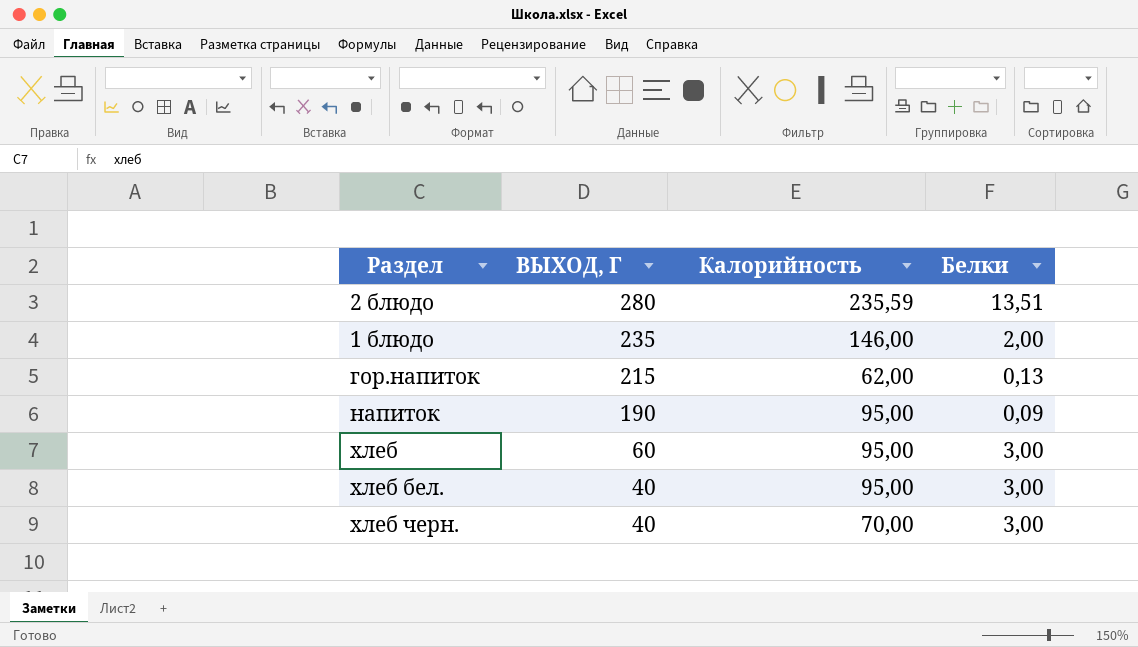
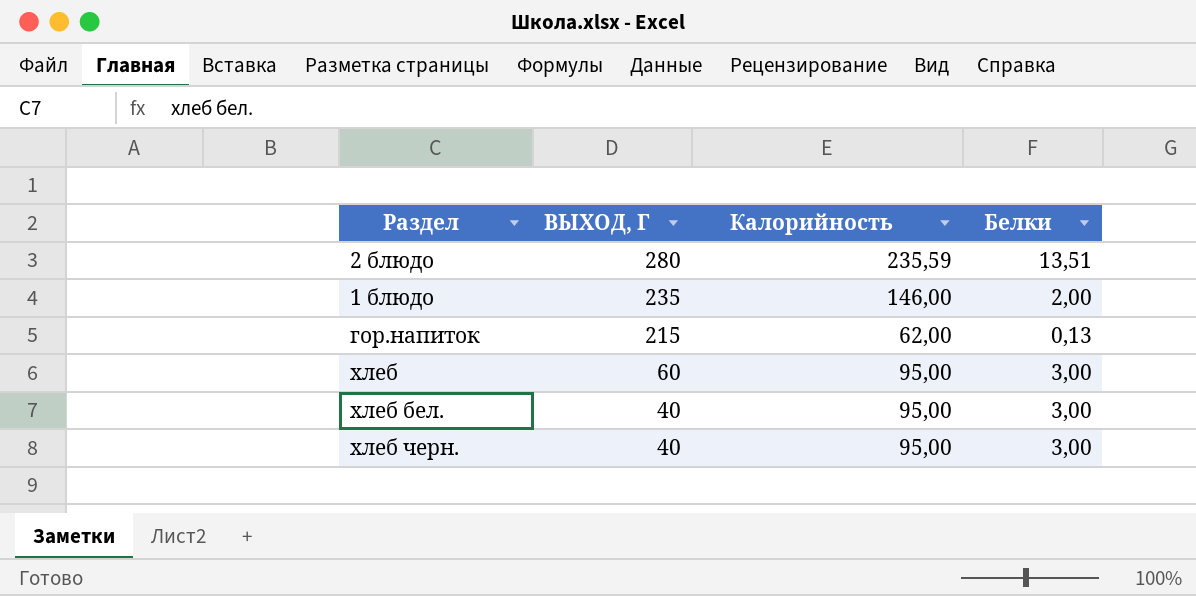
row напиток: 190 | 95,00 | 0,09 -> none
хлеб черн. | Калорийность: 70,00 -> 95,00

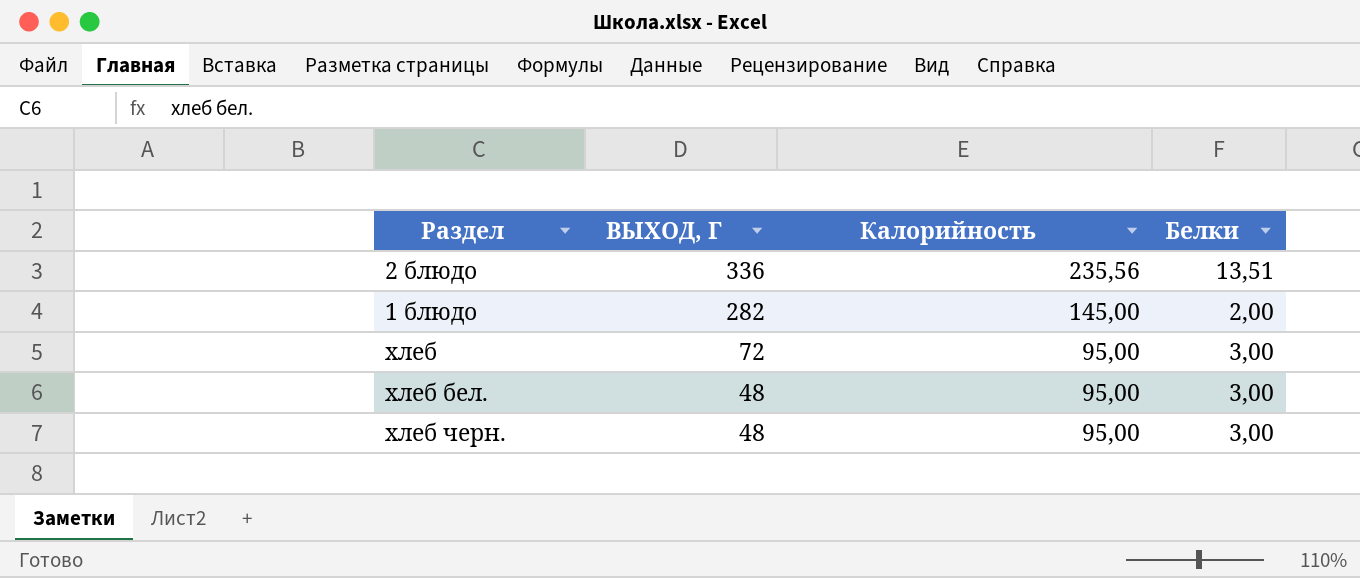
row гор.напиток: 215 | 62,00 | 0,13 -> none
2 блюдо | ВЫХОД, Г: 280 -> 336
2 блюдо | Калорийность: 235,59 -> 235,56
1 блюдо | ВЫХОД, Г: 235 -> 282
1 блюдо | Калорийность: 146,00 -> 145,00
хлеб | ВЫХОД, Г: 60 -> 72
хлеб бел. | ВЫХОД, Г: 40 -> 48
хлеб черн. | ВЫХОД, Г: 40 -> 48

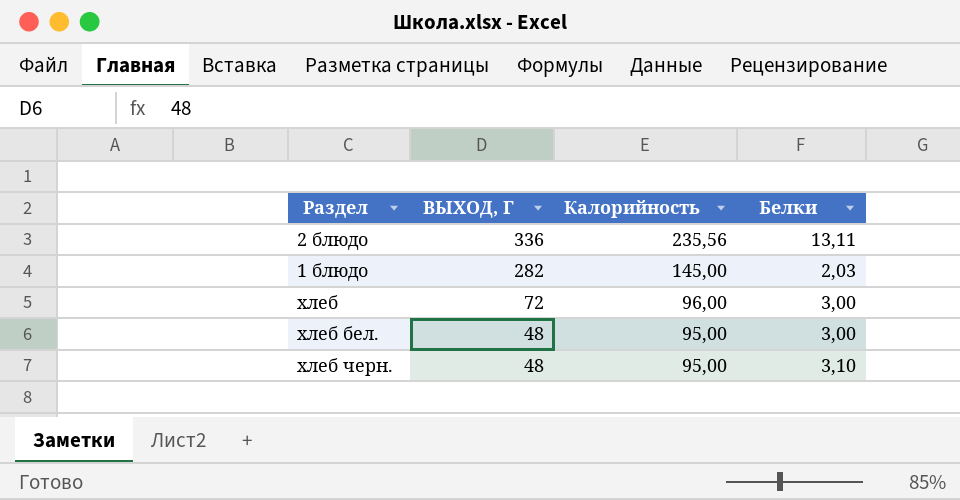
2 блюдо | Белки: 13,51 -> 13,11
1 блюдо | Белки: 2,00 -> 2,03
хлеб | Калорийность: 95,00 -> 96,00
хлеб черн. | Белки: 3,00 -> 3,10

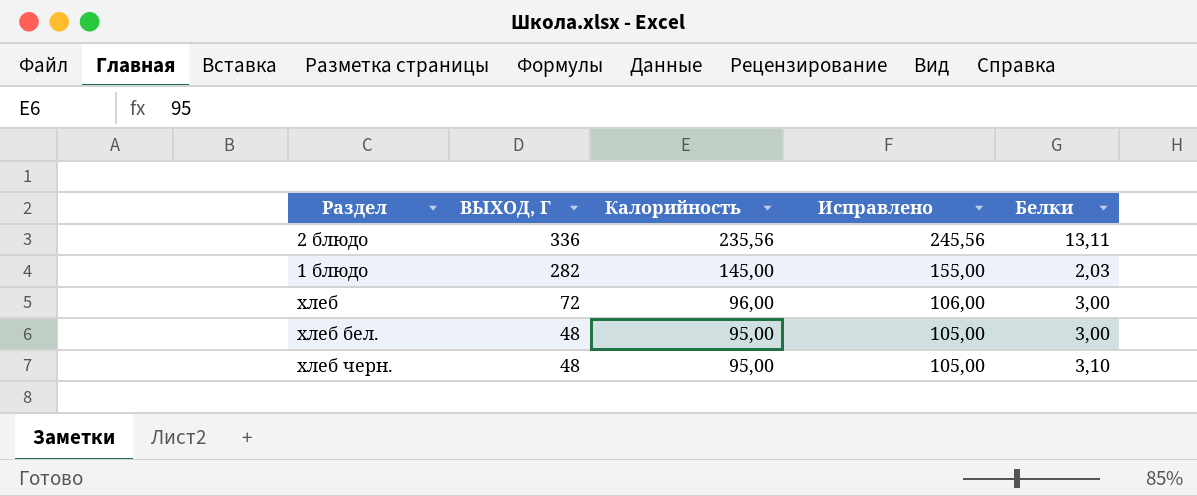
column Исправлено | formula: none -> [Калорийность] + 10

